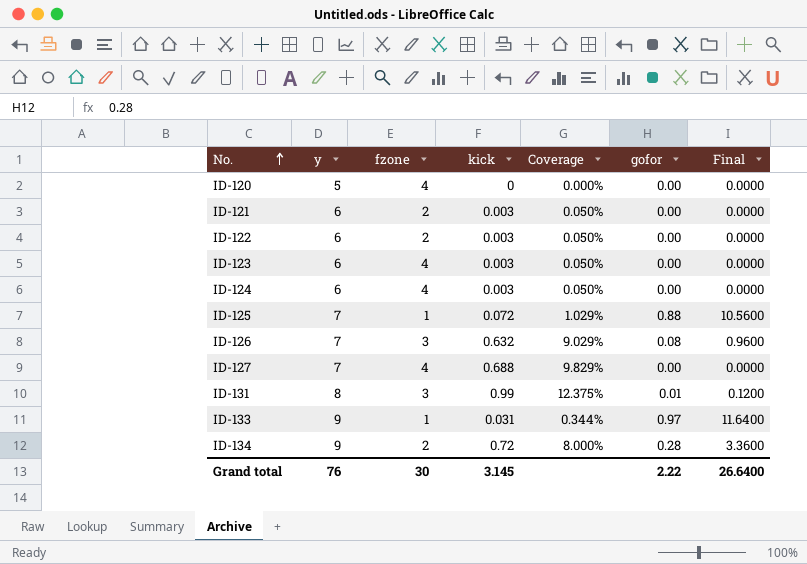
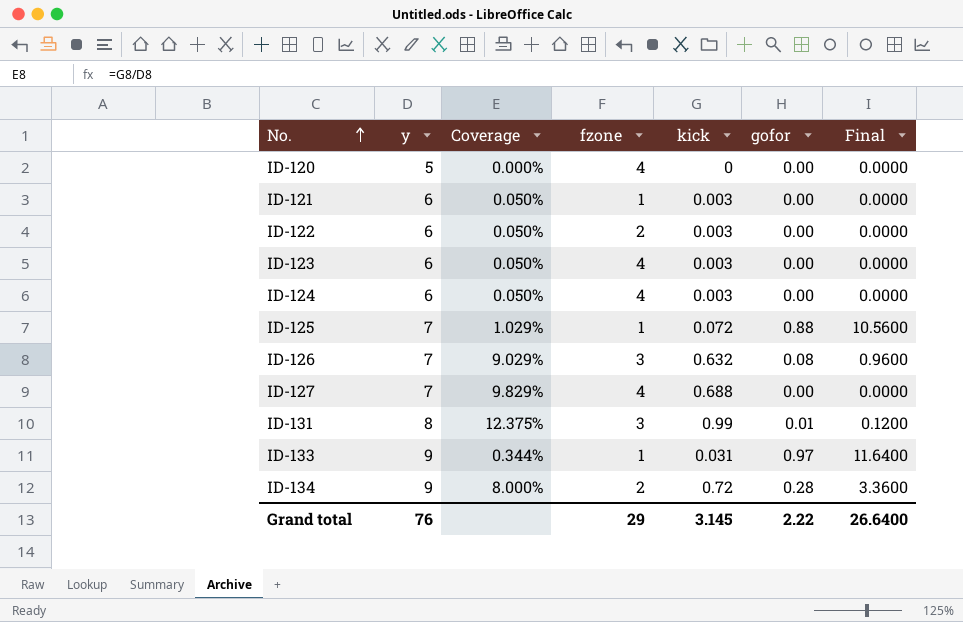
column Coverage | position: 5 -> 3
ID-121 | fzone: 2 -> 1
Grand total | fzone: 30 -> 29

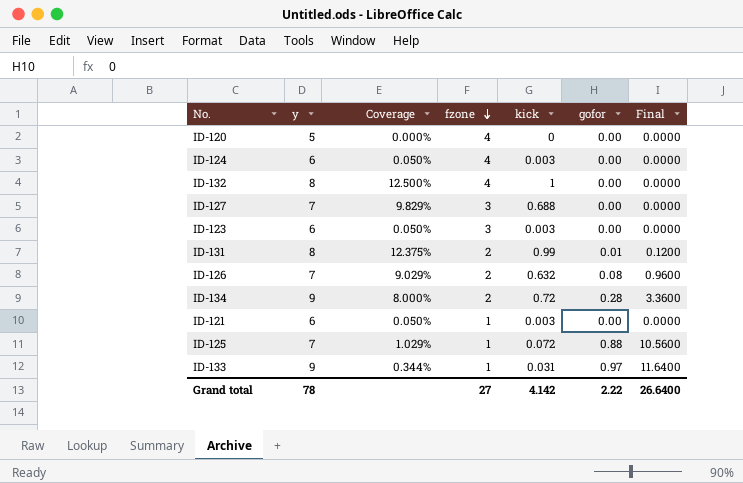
row order: No. ascending -> fzone descending
row ID-122: 6 | 0.050% | 2 | 0.003 | 0.00 | 0.0000 -> none
row ID-132: none -> 8 | 12.500% | 4 | 1 | 0.00 | 0.0000
ID-127 | fzone: 4 -> 3
ID-123 | fzone: 4 -> 3
ID-131 | fzone: 3 -> 2
ID-126 | fzone: 3 -> 2
Grand total | y: 76 -> 78
Grand total | fzone: 29 -> 27
Grand total | kick: 3.145 -> 4.142

